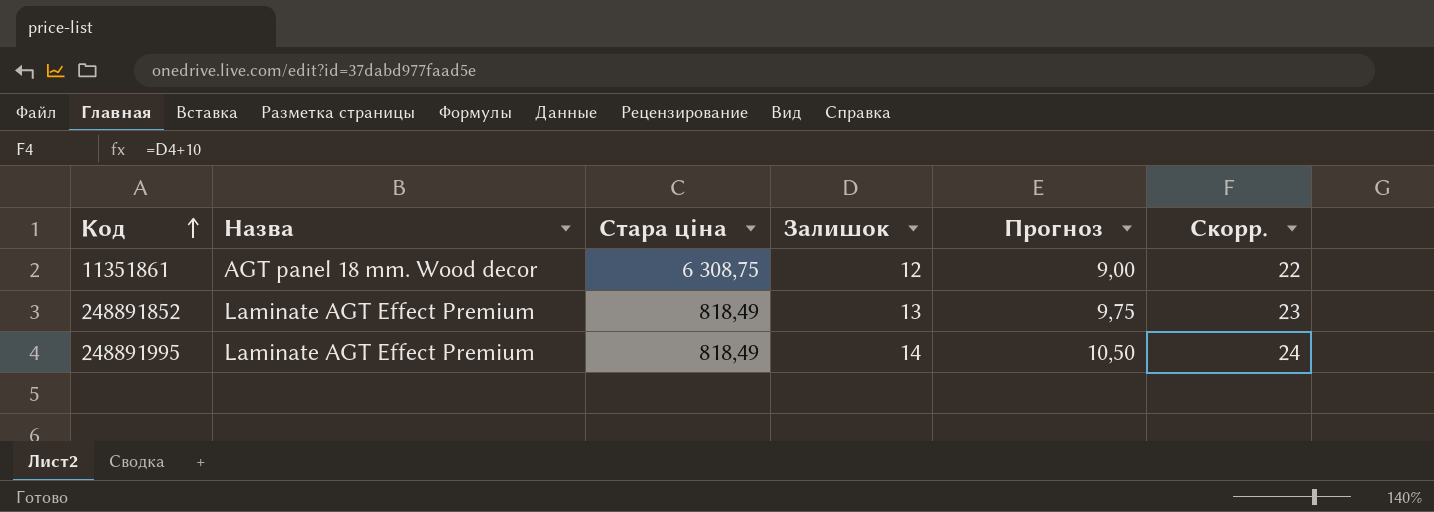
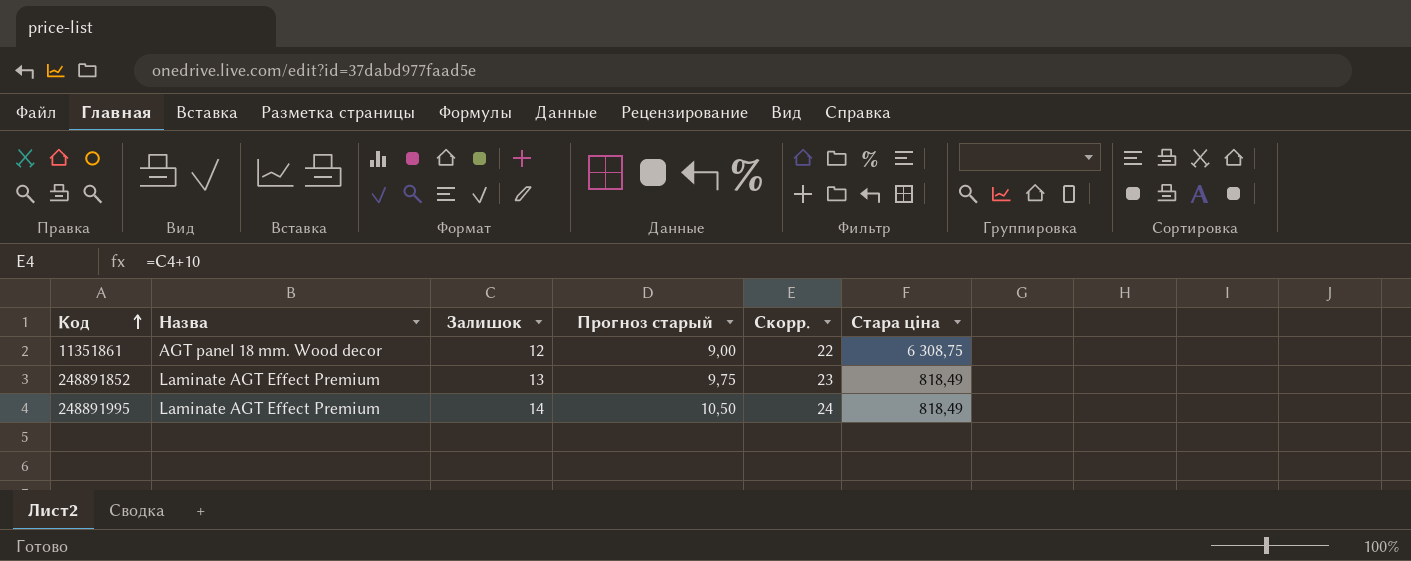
column name: Прогноз -> Прогноз старый
column Стара ціна | position: 3 -> 6

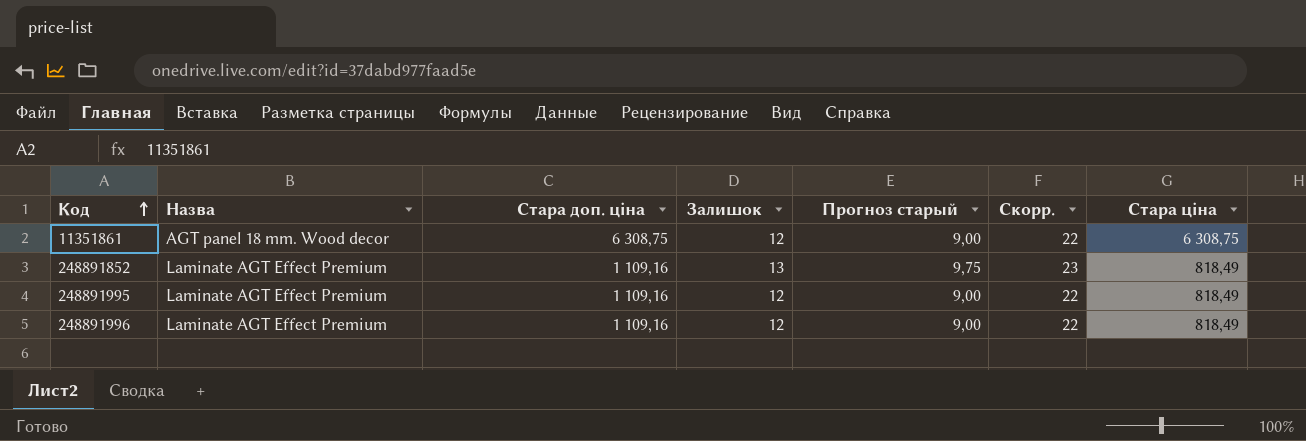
column Стара доп. ціна | position: none -> 3
248891995 | Залишок: 14 -> 12
248891995 | Прогноз старый: 10,50 -> 9,00
248891995 | Скорр.: 24 -> 22
row 248891996: none -> Laminate AGT Effect Premium | 1 109,16 | 12 | 9,00 | 22 | 818,49

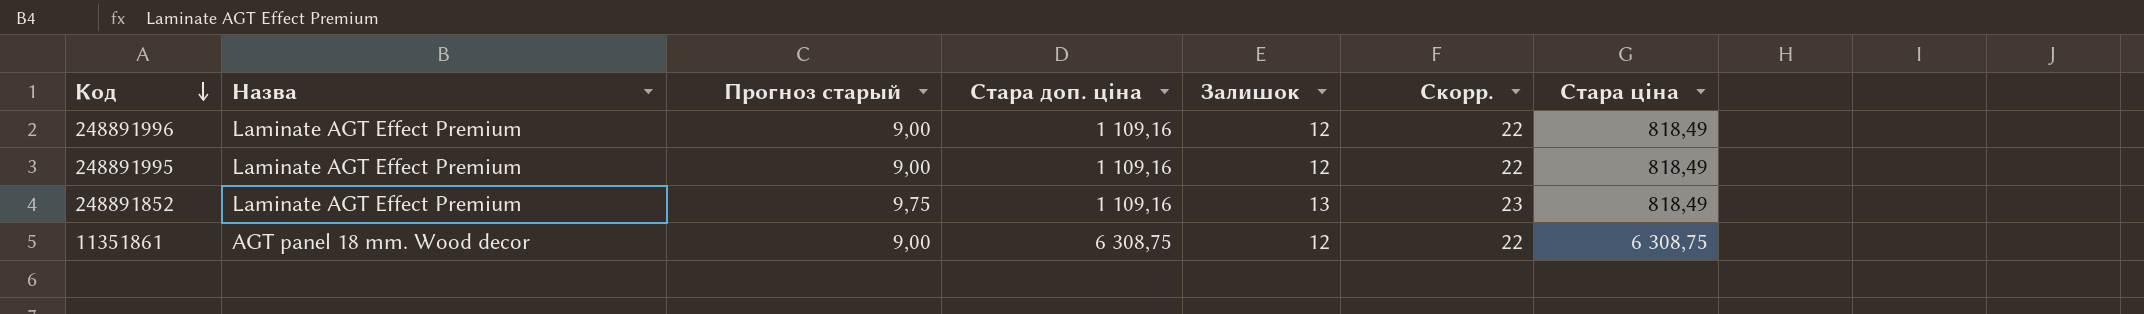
row order: Код ascending -> Код descending
column Прогноз старый | position: 5 -> 3

